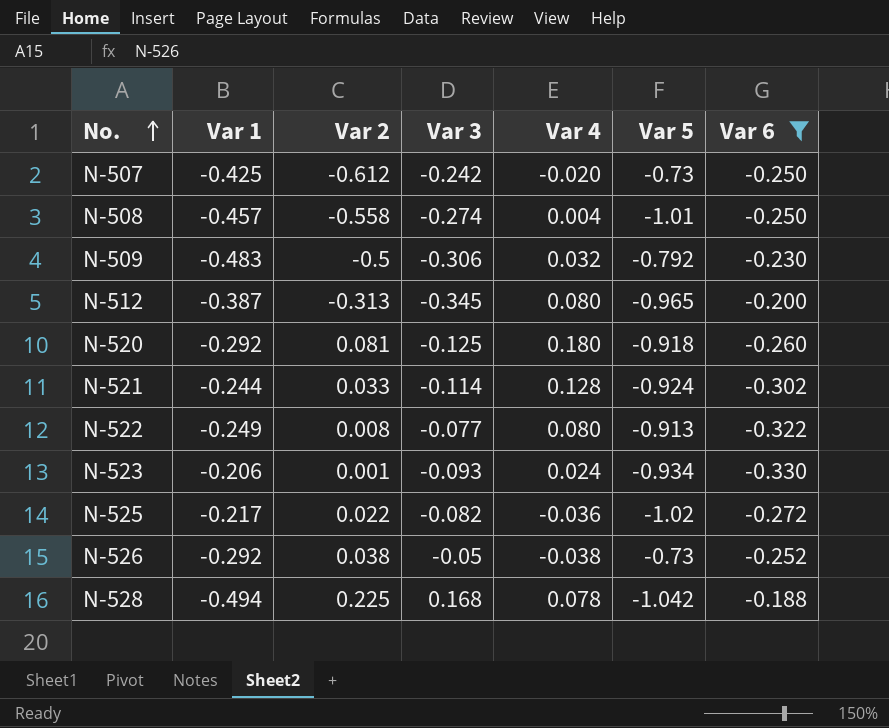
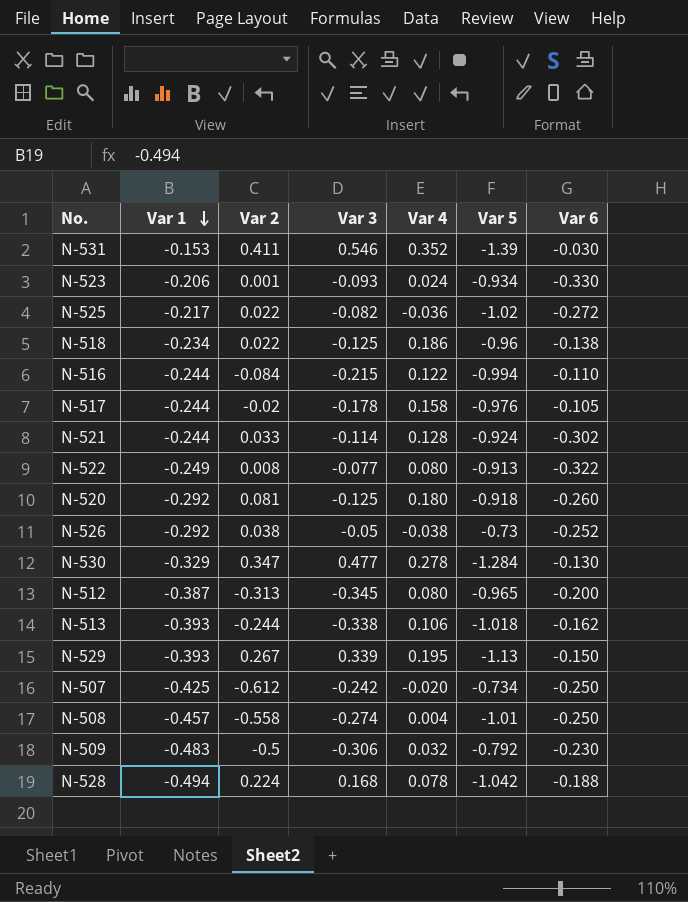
filter: Var 6 <= -0.188 -> none
row order: No. ascending -> Var 1 descending
N-507 | Var 5: -0.73 -> -0.734
N-528 | Var 2: 0.225 -> 0.224

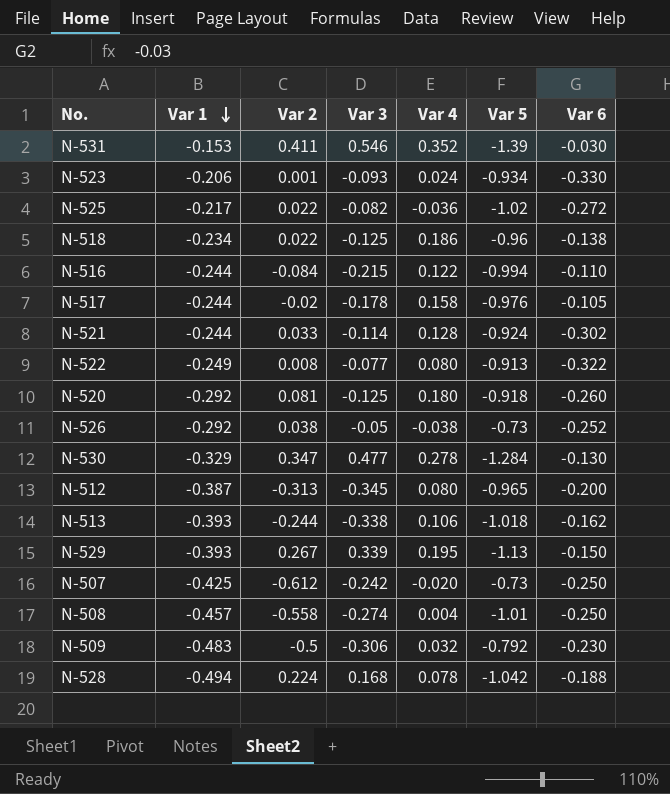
N-507 | Var 5: -0.734 -> -0.73

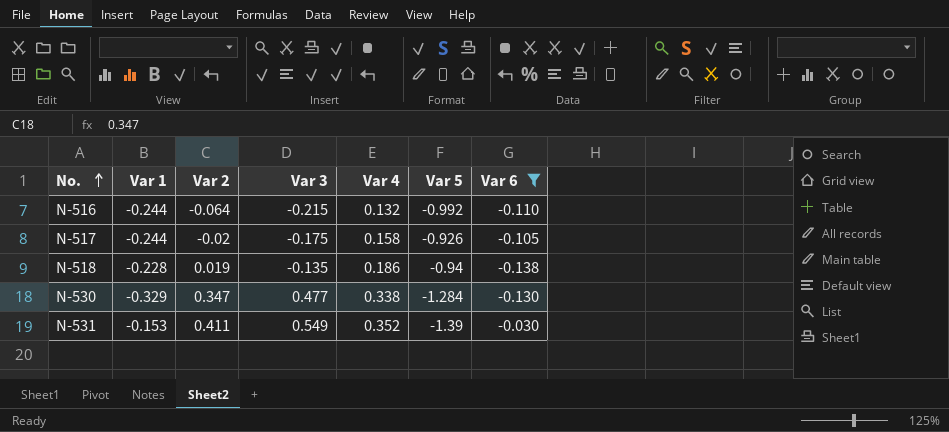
filter: none -> Var 6 >= -0.138
row order: Var 1 descending -> No. ascending
N-516 | Var 2: -0.084 -> -0.064
N-516 | Var 4: 0.122 -> 0.132
N-516 | Var 5: -0.994 -> -0.992
N-517 | Var 3: -0.178 -> -0.175
N-517 | Var 5: -0.976 -> -0.926
N-518 | Var 1: -0.234 -> -0.228
N-518 | Var 2: 0.022 -> 0.019
N-518 | Var 3: -0.125 -> -0.135
N-518 | Var 5: -0.96 -> -0.94
N-530 | Var 4: 0.278 -> 0.338
N-531 | Var 3: 0.546 -> 0.549

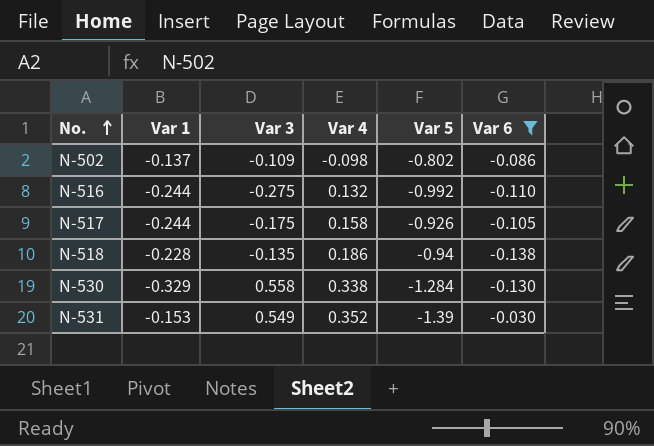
column Var 2 | position: 3 -> none
row N-502: none -> -0.137 | -0.109 | -0.098 | -0.802 | -0.086
N-516 | Var 3: -0.215 -> -0.275
N-530 | Var 3: 0.477 -> 0.558

